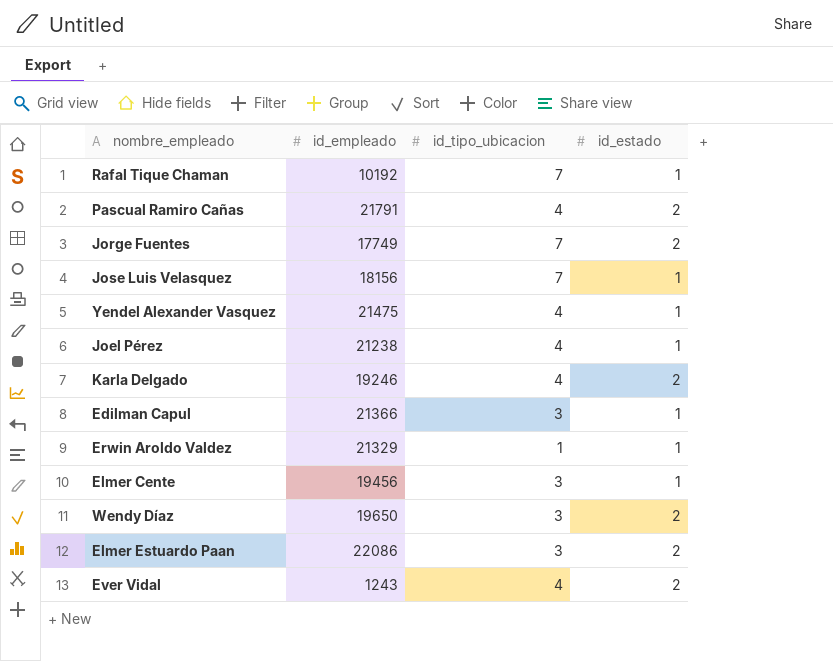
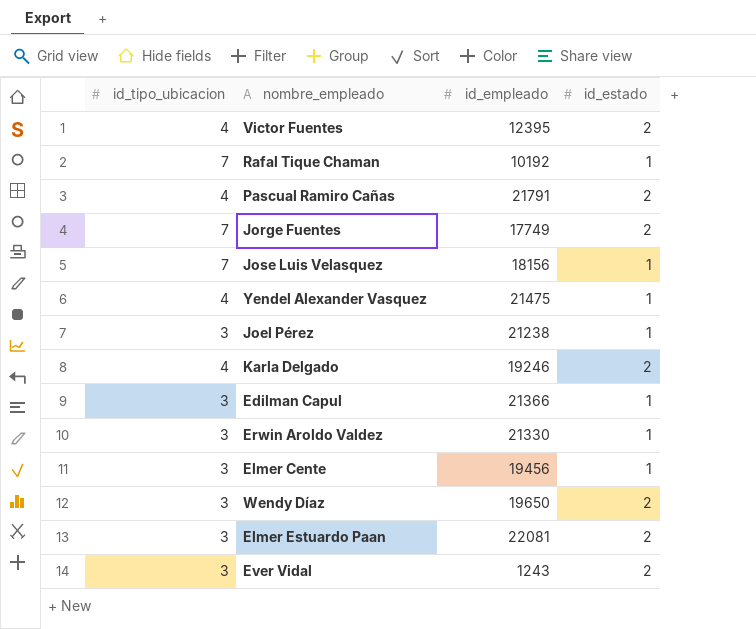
column id_tipo_ubicacion | position: 3 -> 1
row Victor Fuentes: none -> 4 | 12395 | 2
Joel Pérez | id_tipo_ubicacion: 4 -> 3
Erwin Aroldo Valdez | id_tipo_ubicacion: 1 -> 3
Erwin Aroldo Valdez | id_empleado: 21329 -> 21330
Elmer Estuardo Paan | id_empleado: 22086 -> 22081
Ever Vidal | id_tipo_ubicacion: 4 -> 3

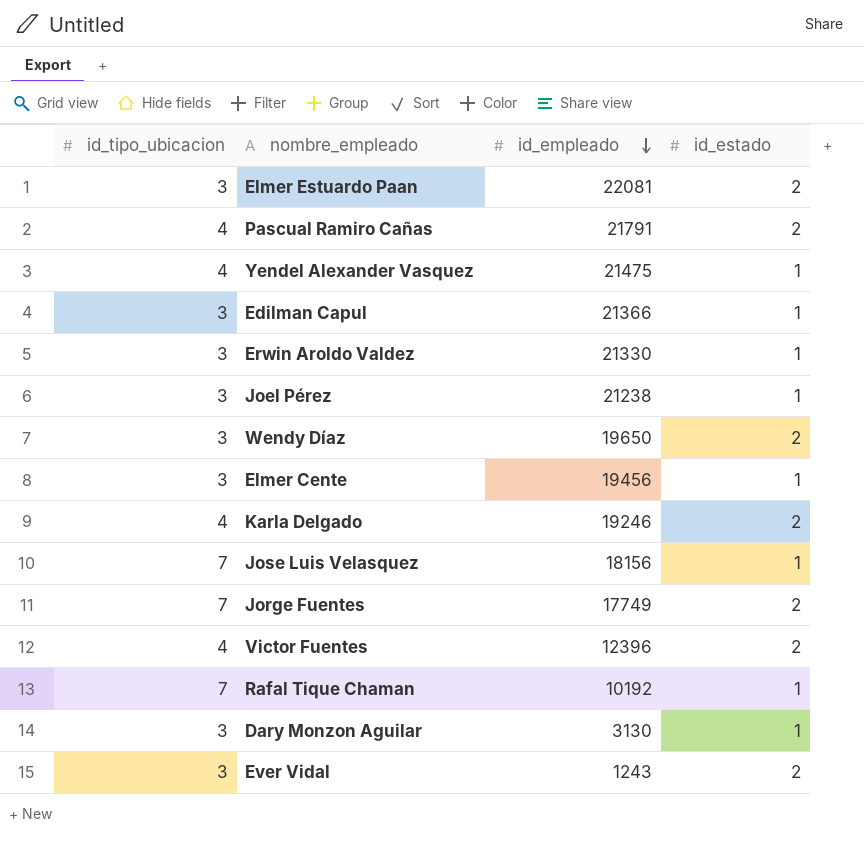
row order: none -> id_empleado descending
Victor Fuentes | id_empleado: 12395 -> 12396
row Dary Monzon Aguilar: none -> 3 | 3130 | 1

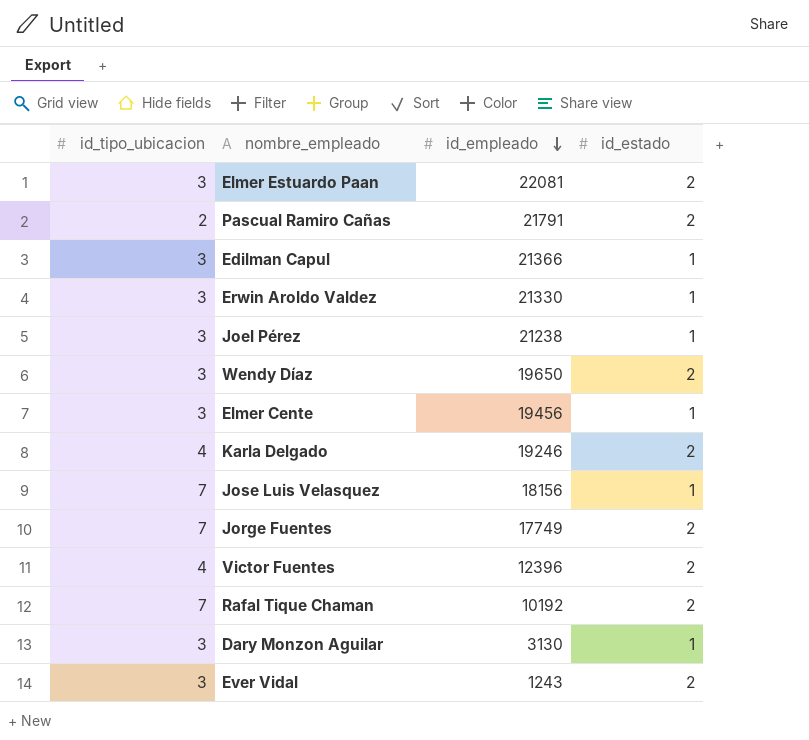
row Yendel Alexander Vasquez: 4 | 21475 | 1 -> none
Pascual Ramiro Cañas | id_tipo_ubicacion: 4 -> 2
Rafal Tique Chaman | id_estado: 1 -> 2

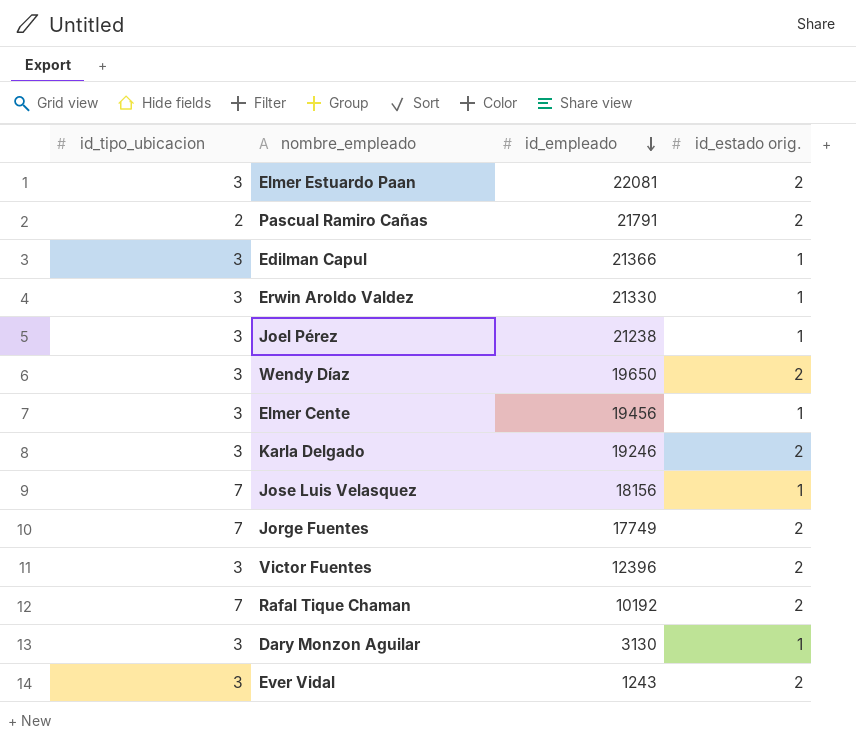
column name: id_estado -> id_estado orig.
Karla Delgado | id_tipo_ubicacion: 4 -> 3
Victor Fuentes | id_tipo_ubicacion: 4 -> 3

